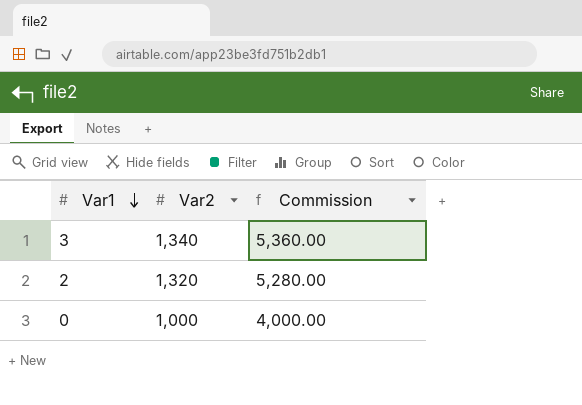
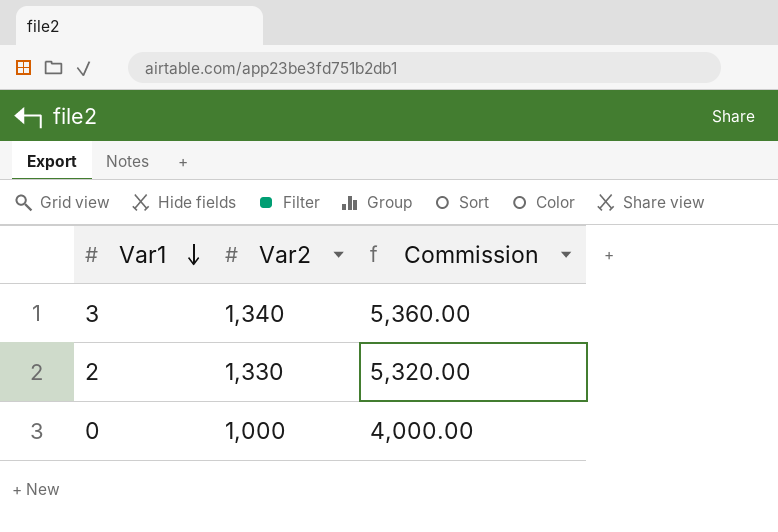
2 | Var2: 1,320 -> 1,330
2 | Commission: 5,280.00 -> 5,320.00

